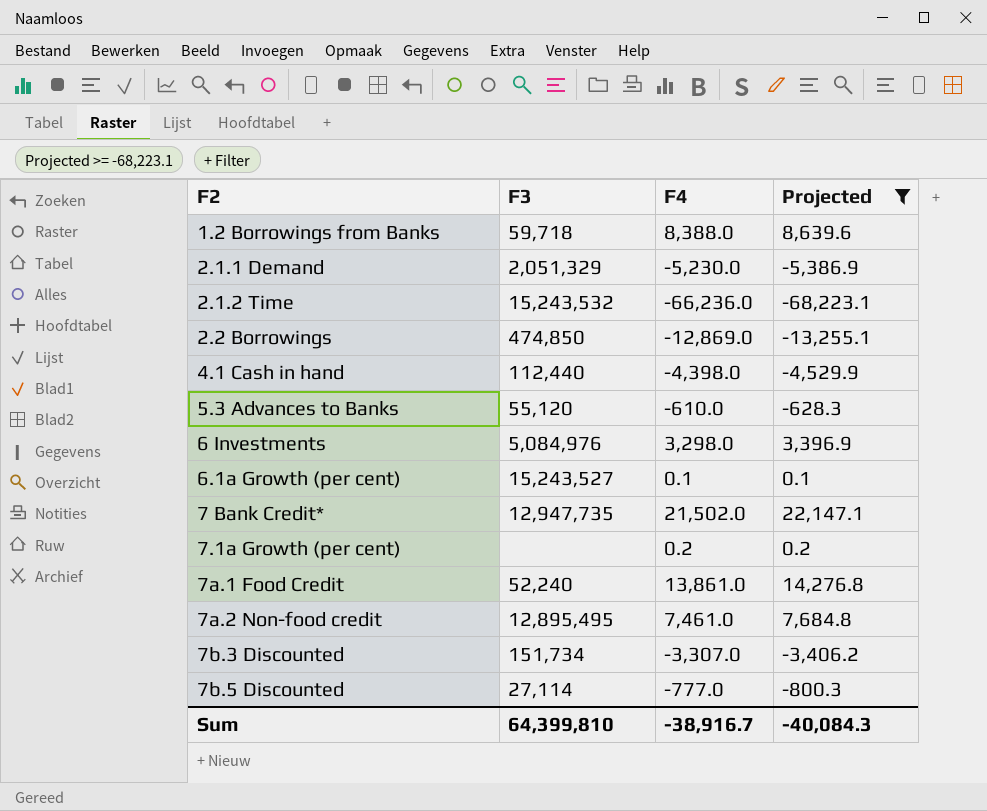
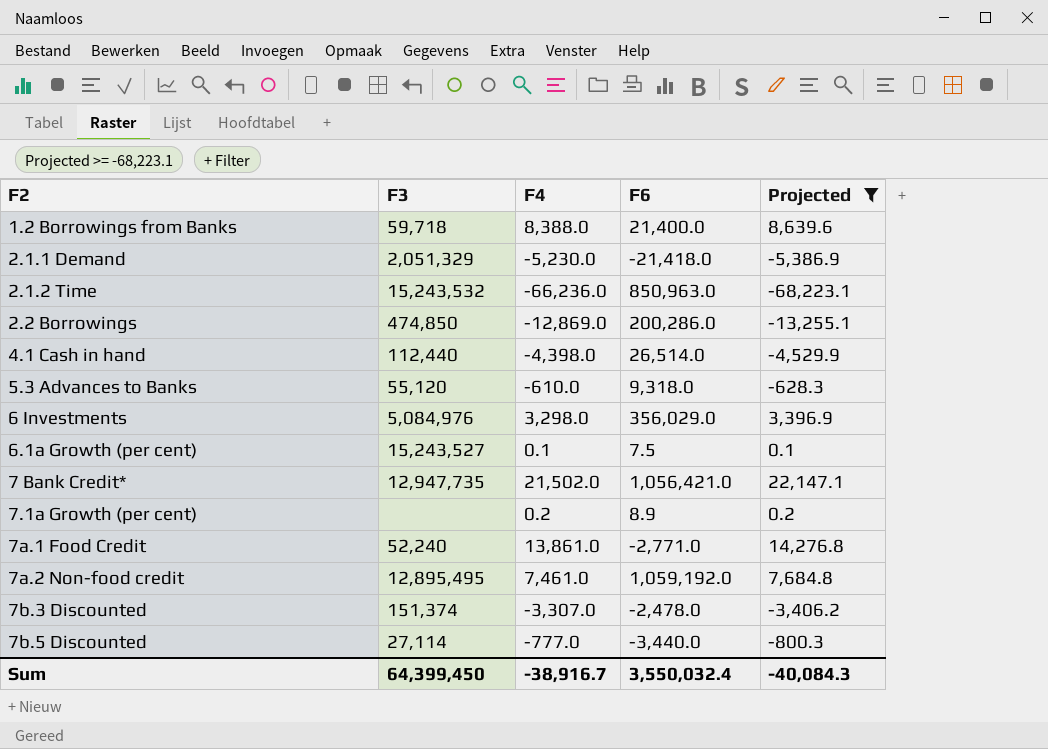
column F6 | position: none -> 4
7b.3 Discounted | F3: 151,734 -> 151,374
Sum | F3: 64,399,810 -> 64,399,450

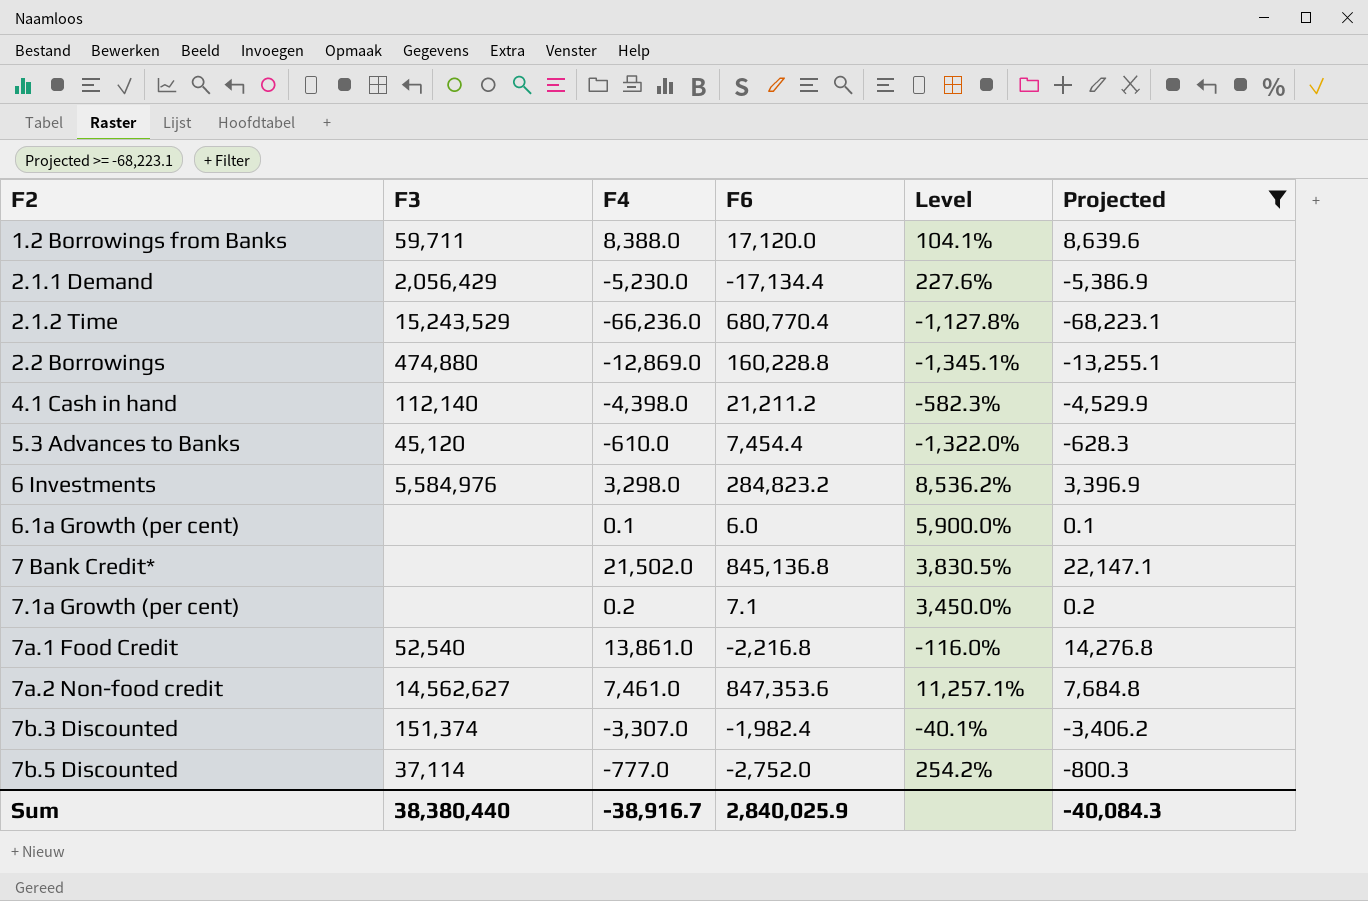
column Level | formula: none -> ([F6] - [F4]) / [F4]
1.2 Borrowings from Banks | F3: 59,718 -> 59,711
1.2 Borrowings from Banks | F6: 21,400.0 -> 17,120.0
2.1.1 Demand | F3: 2,051,329 -> 2,056,429
2.1.1 Demand | F6: -21,418.0 -> -17,134.4
2.1.2 Time | F3: 15,243,532 -> 15,243,529
2.1.2 Time | F6: 850,963.0 -> 680,770.4
2.2 Borrowings | F3: 474,850 -> 474,880
2.2 Borrowings | F6: 200,286.0 -> 160,228.8
4.1 Cash in hand | F3: 112,440 -> 112,140
4.1 Cash in hand | F6: 26,514.0 -> 21,211.2
5.3 Advances to Banks | F3: 55,120 -> 45,120
5.3 Advances to Banks | F6: 9,318.0 -> 7,454.4
6 Investments | F3: 5,084,976 -> 5,584,976
6 Investments | F6: 356,029.0 -> 284,823.2
6.1a Growth (per cent) | F3: 15,243,527 -> none
6.1a Growth (per cent) | F6: 7.5 -> 6.0
7 Bank Credit* | F3: 12,947,735 -> none
7 Bank Credit* | F6: 1,056,421.0 -> 845,136.8
7.1a Growth (per cent) | F6: 8.9 -> 7.1
7a.1 Food Credit | F3: 52,240 -> 52,540
7a.1 Food Credit | F6: -2,771.0 -> -2,216.8
7a.2 Non-food credit | F3: 12,895,495 -> 14,562,627
7a.2 Non-food credit | F6: 1,059,192.0 -> 847,353.6
7b.3 Discounted | F6: -2,478.0 -> -1,982.4
7b.5 Discounted | F3: 27,114 -> 37,114
7b.5 Discounted | F6: -3,440.0 -> -2,752.0
Sum | F3: 64,399,450 -> 38,380,440
Sum | F6: 3,550,032.4 -> 2,840,025.9

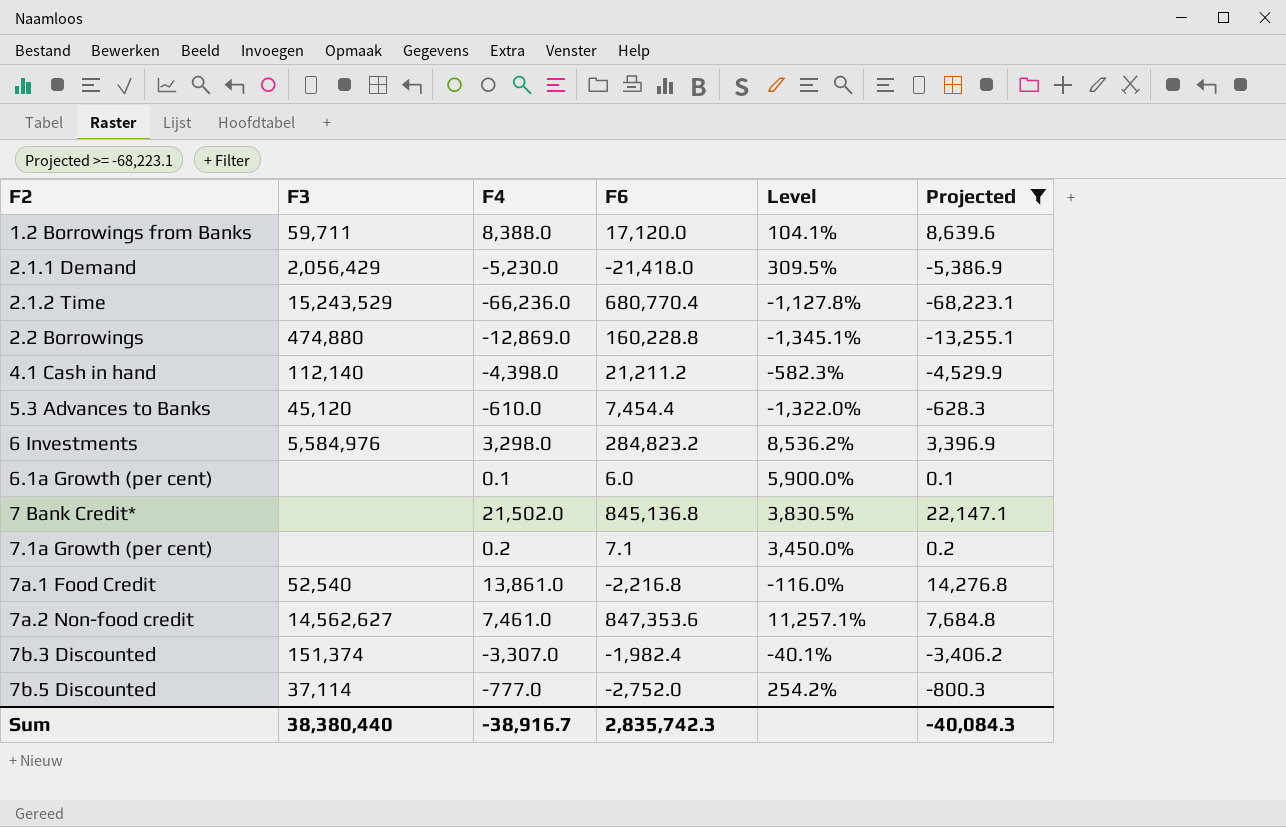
2.1.1 Demand | F6: -17,134.4 -> -21,418.0
2.1.1 Demand | Level: 227.6% -> 309.5%
Sum | F6: 2,840,025.9 -> 2,835,742.3

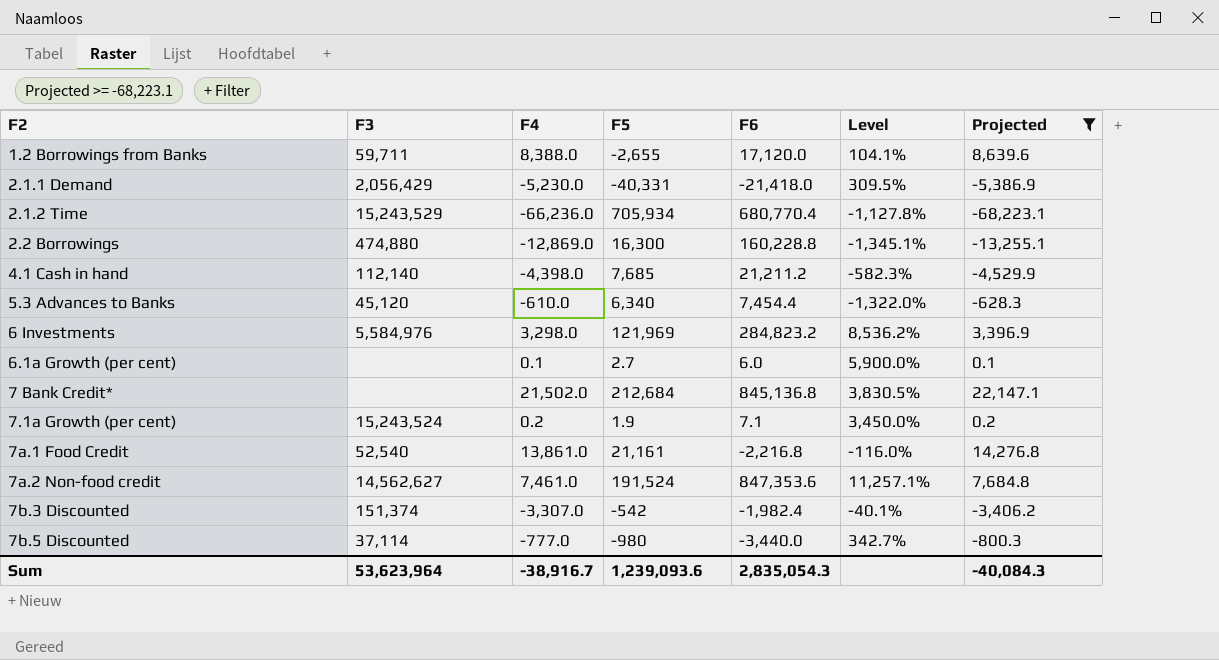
column F5 | position: none -> 4
7.1a Growth (per cent) | F3: none -> 15,243,524
7b.5 Discounted | F6: -2,752.0 -> -3,440.0
7b.5 Discounted | Level: 254.2% -> 342.7%
Sum | F3: 38,380,440 -> 53,623,964
Sum | F6: 2,835,742.3 -> 2,835,054.3

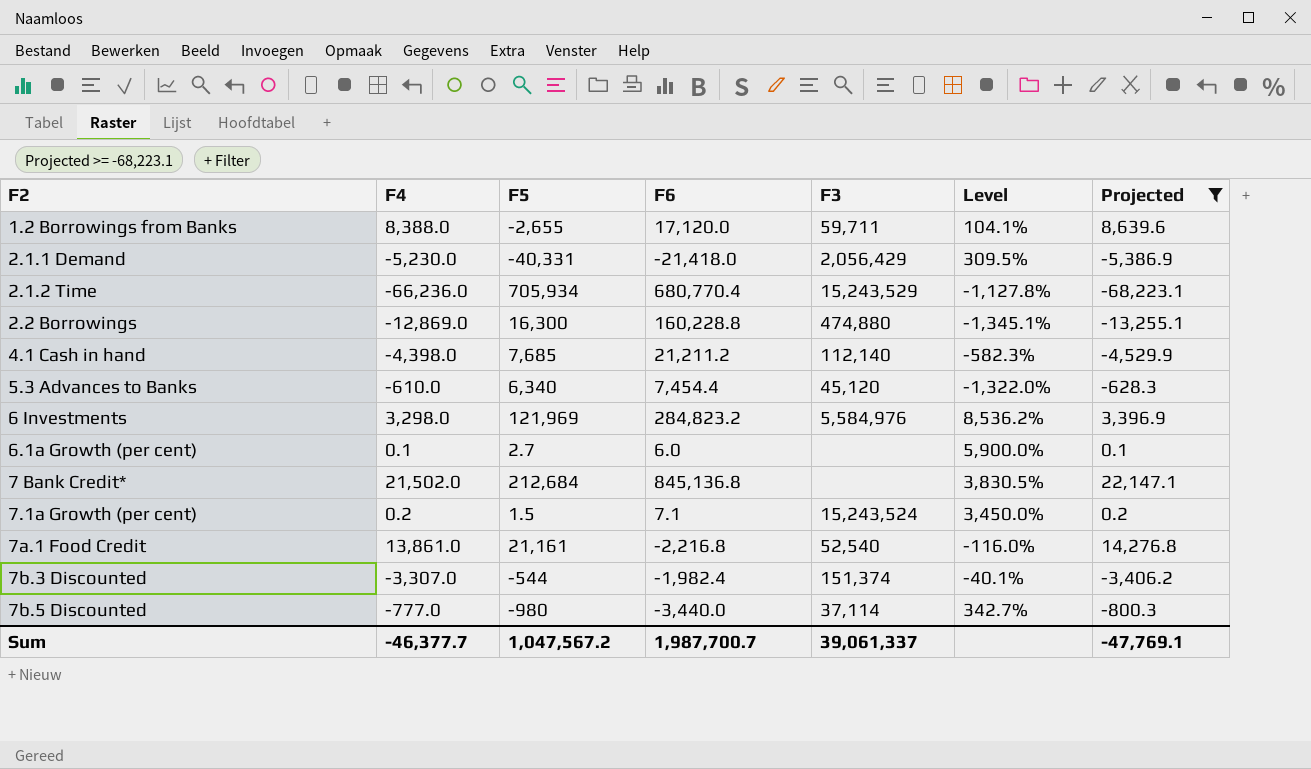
column F3 | position: 2 -> 5
row 7a.2 Non-food credit: 14,562,627 | 7,461.0 | 191,524 | 847,353.6 | 11,257.1% | 7,684.8 -> none
7.1a Growth (per cent) | F5: 1.9 -> 1.5
7b.3 Discounted | F5: -542 -> -544
Sum | F4: -38,916.7 -> -46,377.7
Sum | F5: 1,239,093.6 -> 1,047,567.2
Sum | F6: 2,835,054.3 -> 1,987,700.7
Sum | F3: 53,623,964 -> 39,061,337
Sum | Projected: -40,084.3 -> -47,769.1

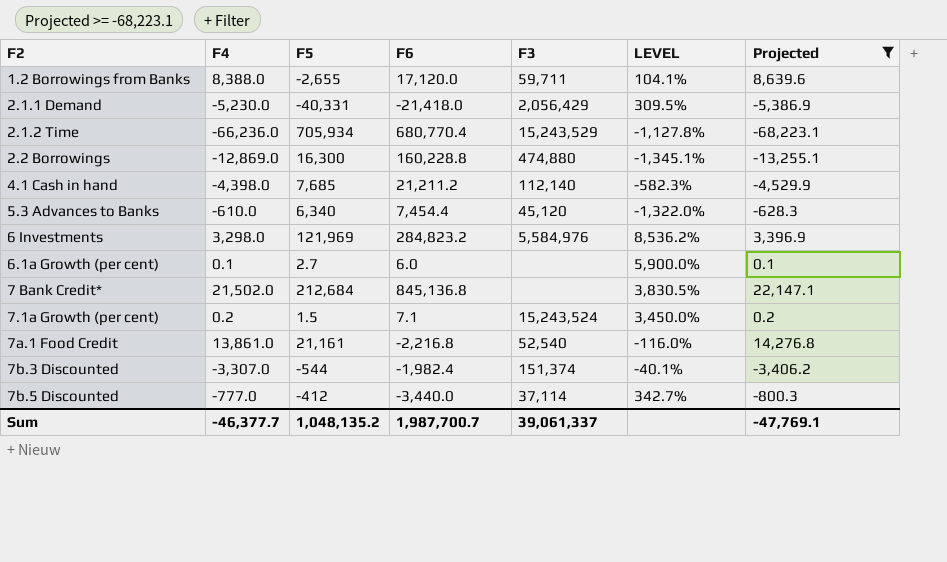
column name: Level -> LEVEL
7b.5 Discounted | F5: -980 -> -412
Sum | F5: 1,047,567.2 -> 1,048,135.2

